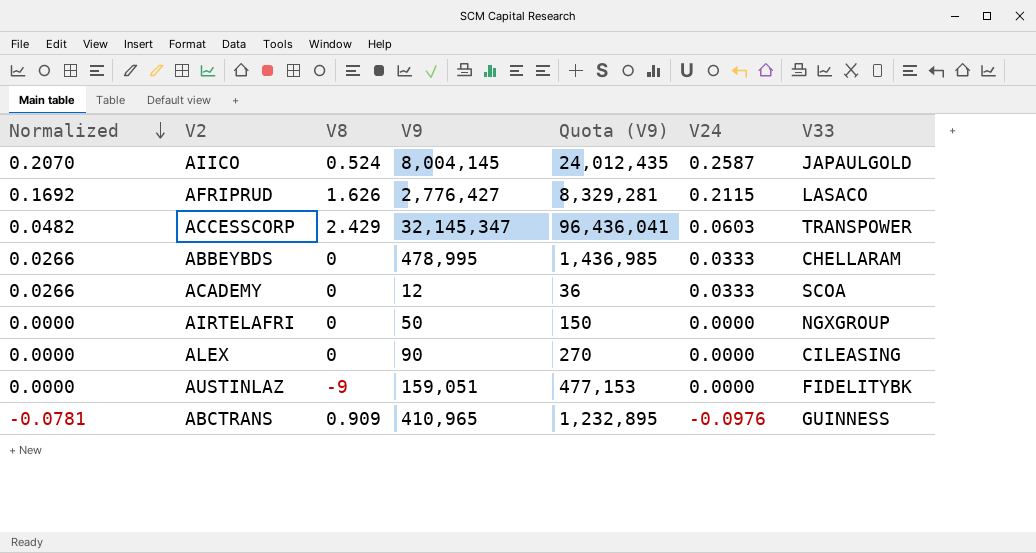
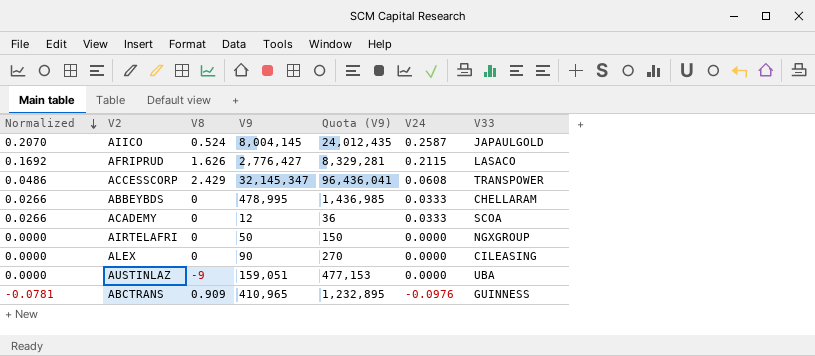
ACCESSCORP | Normalized: 0.0482 -> 0.0486
ACCESSCORP | V24: 0.0603 -> 0.0608
AUSTINLAZ | V33: FIDELITYBK -> UBA

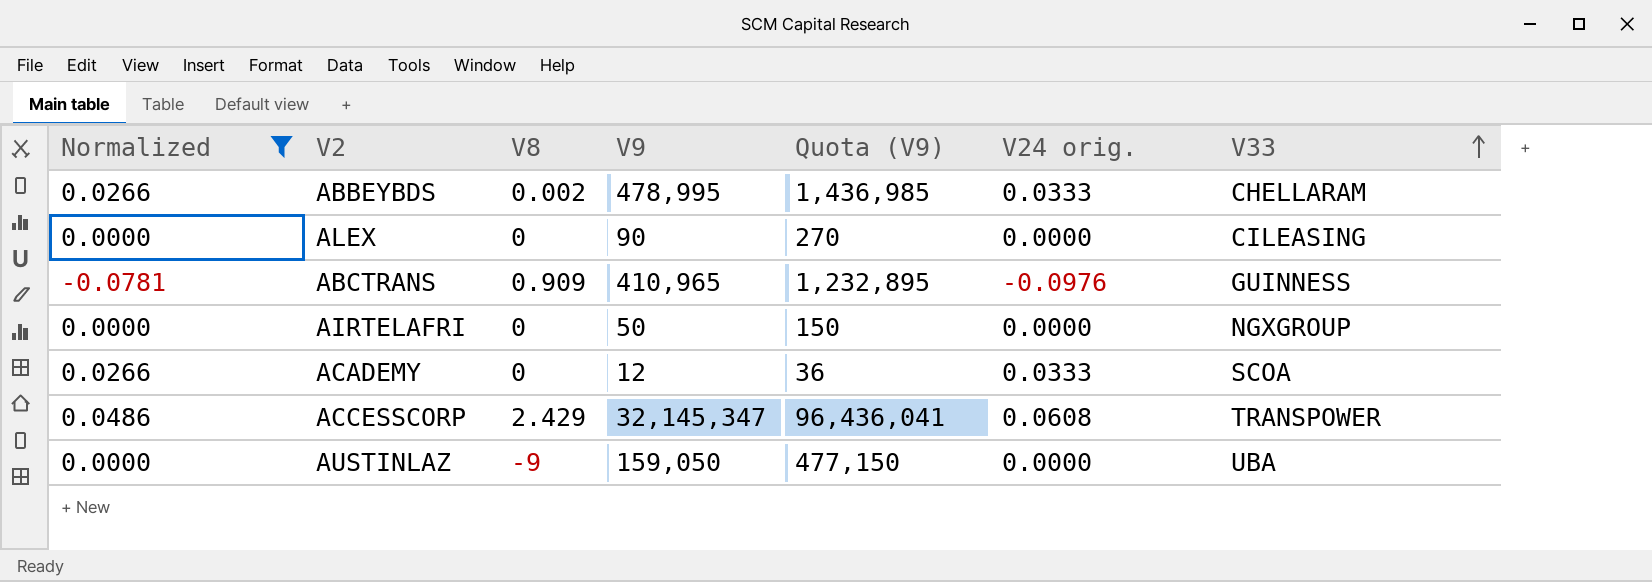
filter: none -> Normalized <= 0.0486
row order: Normalized descending -> V33 ascending
column name: V24 -> V24 orig.
ABBEYBDS | V8: 0 -> 0.002
AUSTINLAZ | V9: 159,051 -> 159,050
AUSTINLAZ | Quota (V9): 477,153 -> 477,150

